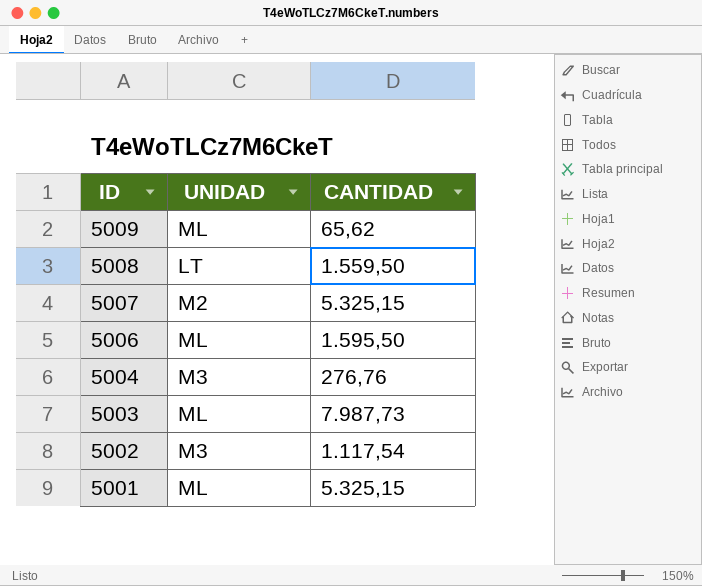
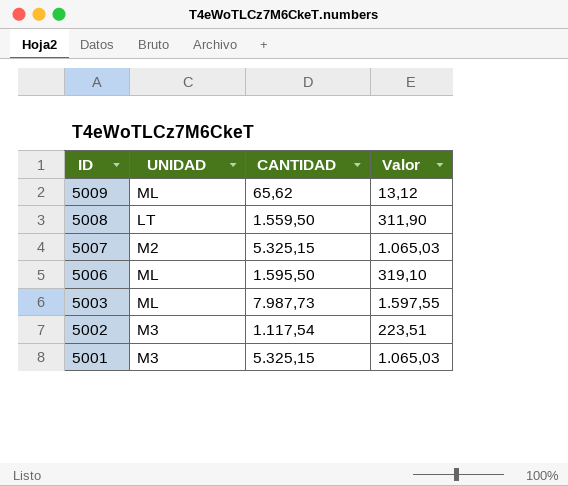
column Valor | formula: none -> [CANTIDAD] * 0,2
row 5004: M3 | 276,76 -> none
5001 | UNIDAD: ML -> M3

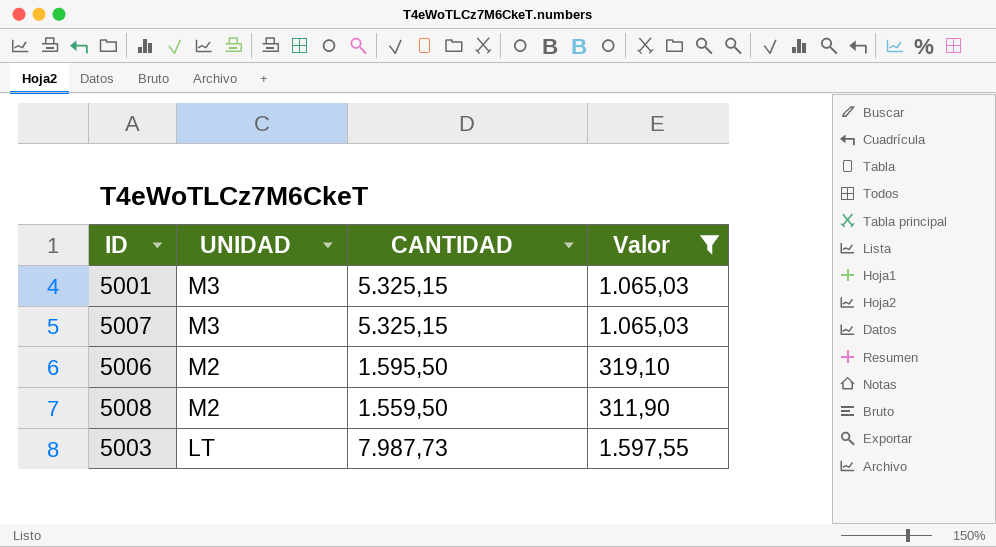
filter: none -> Valor >= 311,90
row order: ID descending -> UNIDAD descending
5007 | UNIDAD: M2 -> M3
5006 | UNIDAD: ML -> M2
5008 | UNIDAD: LT -> M2
5003 | UNIDAD: ML -> LT

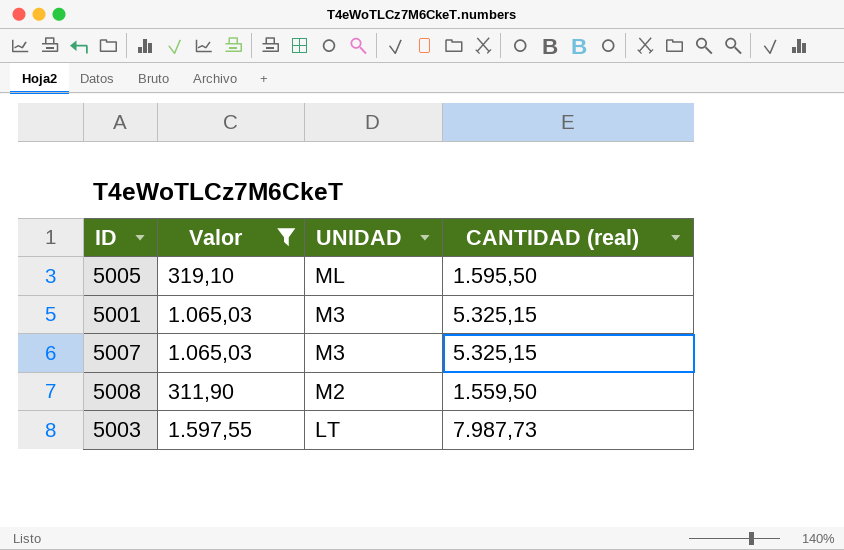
column Valor | position: 4 -> 2
column name: CANTIDAD -> CANTIDAD (real)
row 5006: M2 | 1.595,50 | 319,10 -> none
row 5005: none -> 319,10 | ML | 1.595,50

